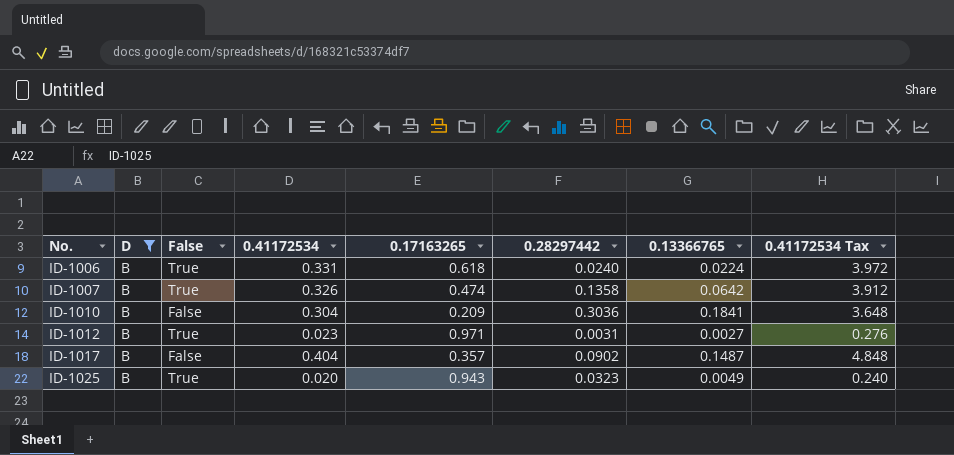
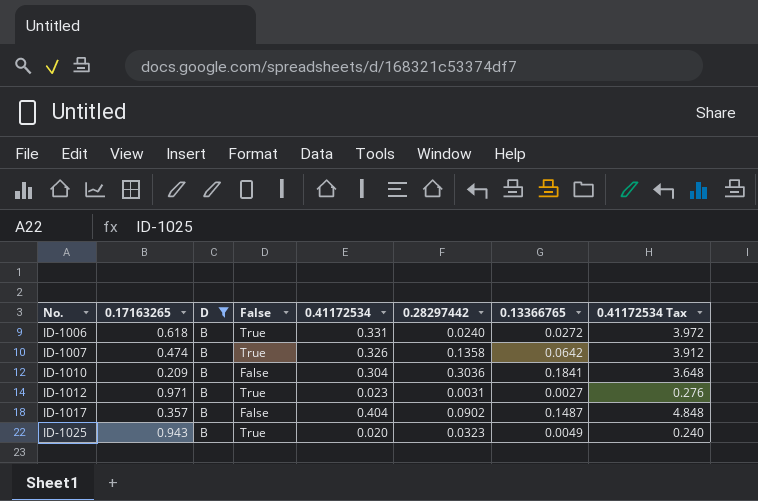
column 0.17163265 | position: 5 -> 2
ID-1006 | 0.13366765: 0.0224 -> 0.0272

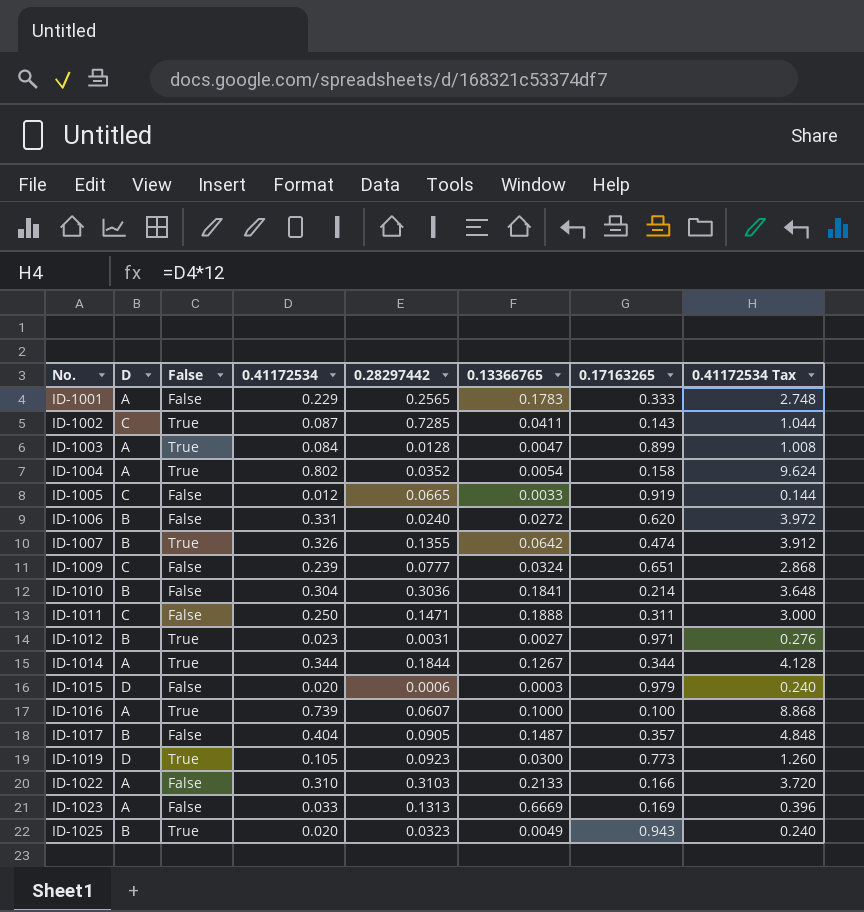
filter: D = B -> none
column 0.17163265 | position: 2 -> 7
ID-1006 | False: True -> False
ID-1006 | 0.17163265: 0.618 -> 0.620
ID-1007 | 0.28297442: 0.1358 -> 0.1355
ID-1010 | 0.17163265: 0.209 -> 0.214
ID-1017 | 0.28297442: 0.0902 -> 0.0905

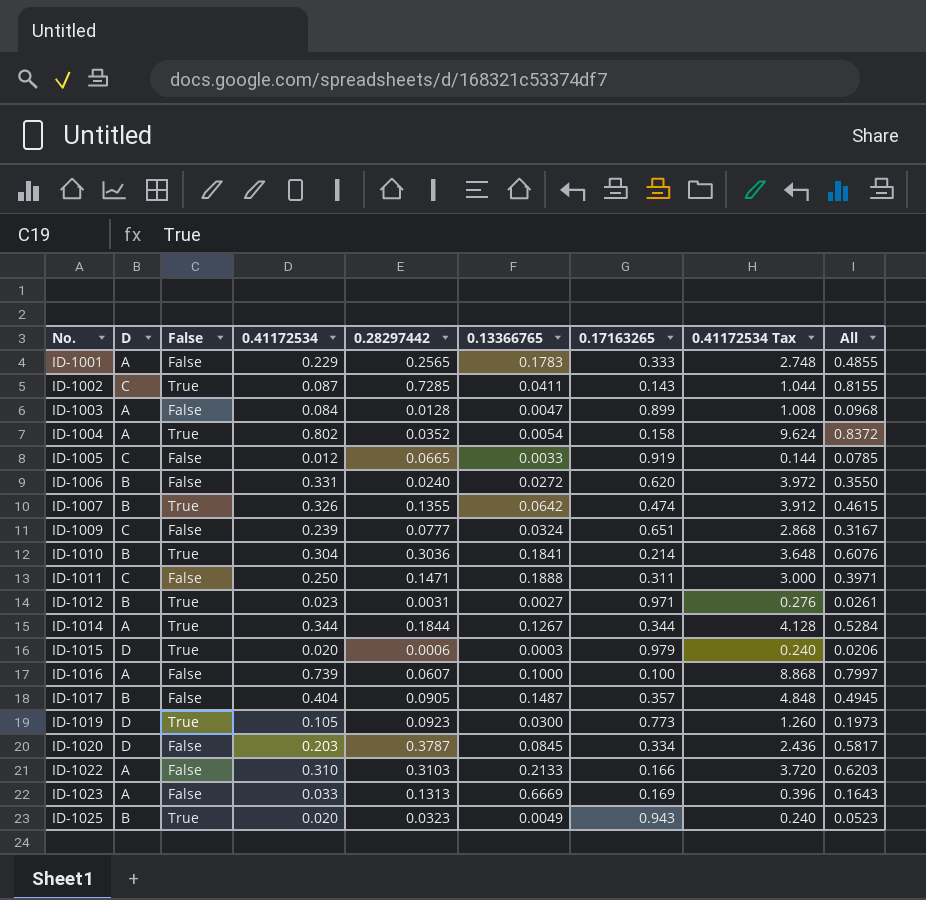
column All | formula: none -> [0.41172534] + [0.28297442]
ID-1003 | False: True -> False
ID-1010 | False: False -> True
ID-1015 | False: False -> True
ID-1016 | False: True -> False
row ID-1020: none -> D | False | 0.203 | 0.3787 | 0.0845 | 0.334 | 2.436 | 0.5817

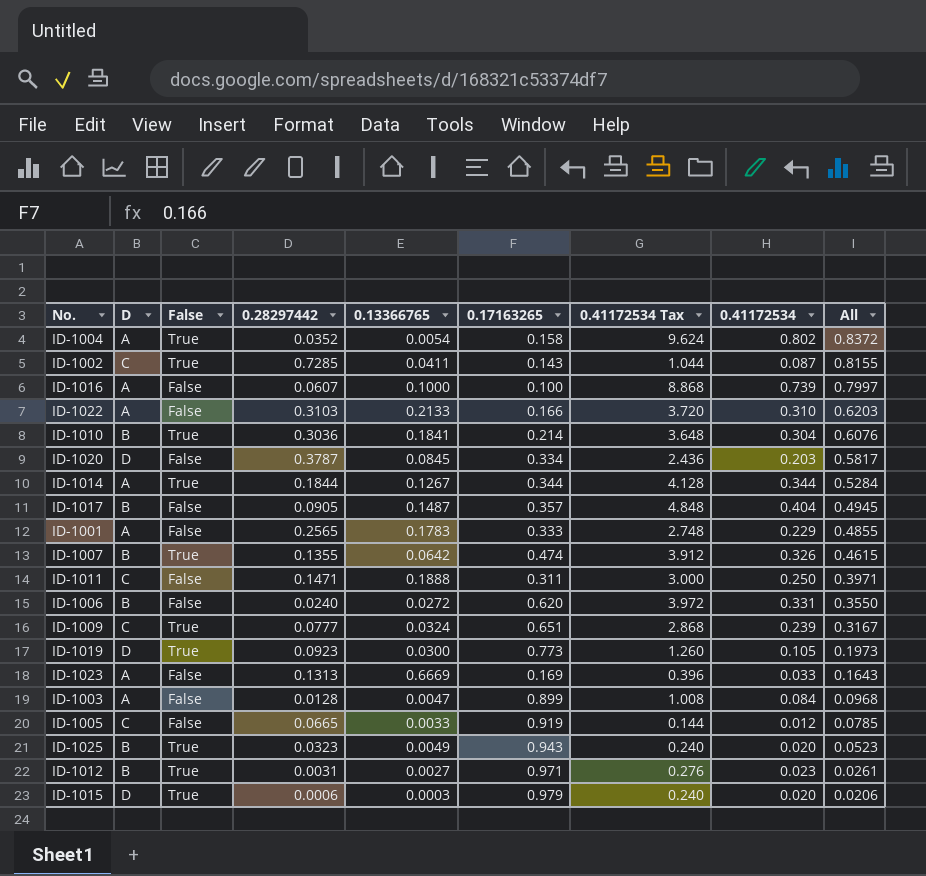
row order: No. ascending -> All descending
column 0.41172534 | position: 4 -> 8
ID-1009 | False: False -> True

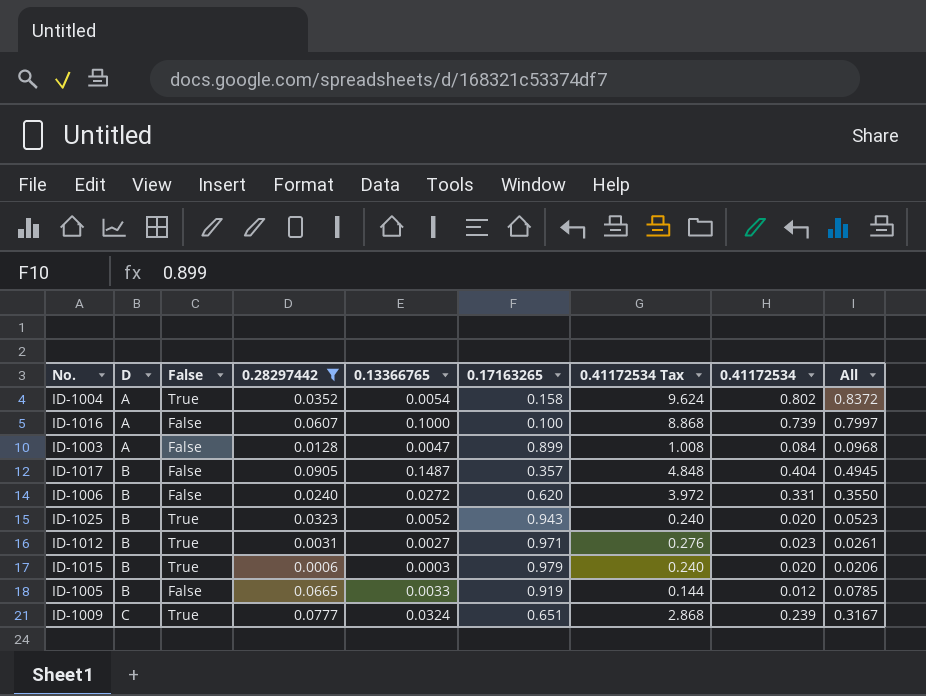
filter: none -> 0.28297442 <= 0.0905
row order: All descending -> D ascending
ID-1025 | 0.13366765: 0.0049 -> 0.0052
ID-1015 | D: D -> B
ID-1005 | D: C -> B

